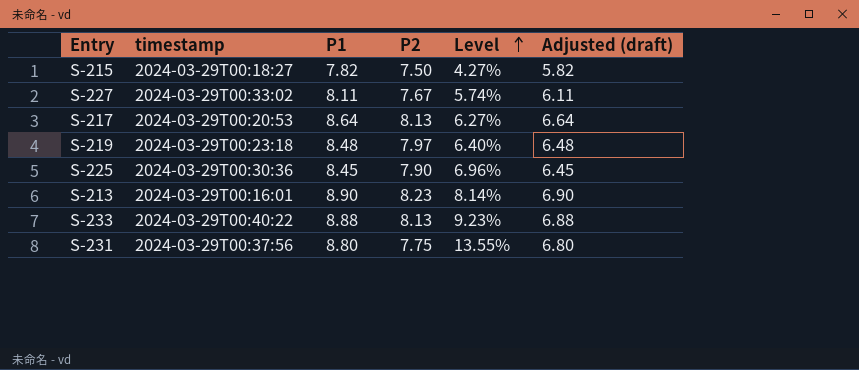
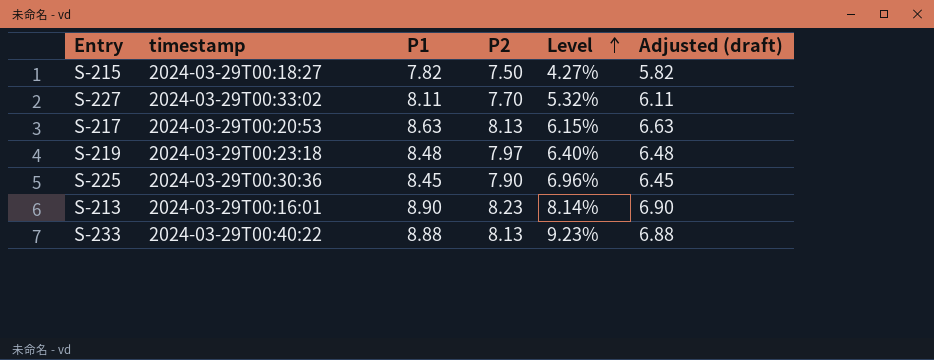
row S-231: 2024-03-29T00:37:56 | 8.80 | 7.75 | 13.55% | 6.80 -> none
S-227 | P2: 7.67 -> 7.70
S-227 | Level: 5.74% -> 5.32%
S-217 | P1: 8.64 -> 8.63
S-217 | Level: 6.27% -> 6.15%
S-217 | Adjusted (draft): 6.64 -> 6.63

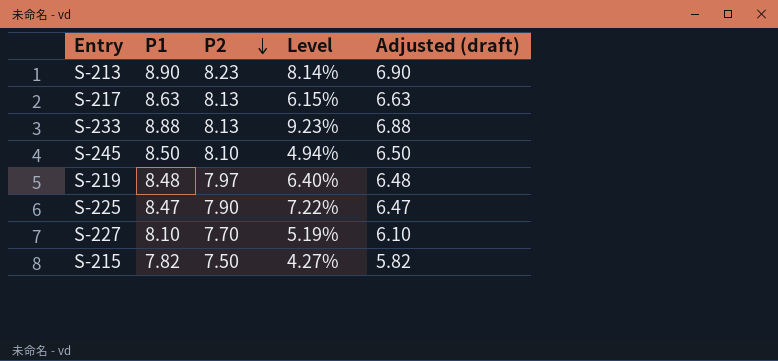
row order: Level ascending -> P2 descending
column timestamp | position: 2 -> none
row S-245: none -> 8.50 | 8.10 | 4.94% | 6.50
S-225 | P1: 8.45 -> 8.47
S-225 | Level: 6.96% -> 7.22%
S-225 | Adjusted (draft): 6.45 -> 6.47
S-227 | P1: 8.11 -> 8.10
S-227 | Level: 5.32% -> 5.19%
S-227 | Adjusted (draft): 6.11 -> 6.10

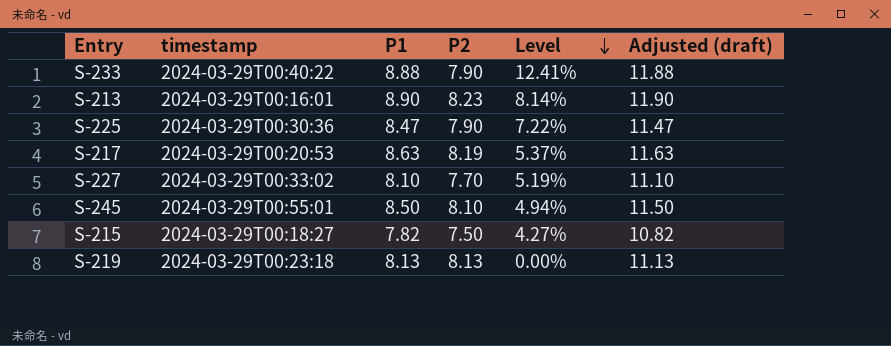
row order: P2 descending -> Level descending
column timestamp | position: none -> 2
column Adjusted (draft) | formula: [P1] - 2 -> [P1] + 3
S-233 | P2: 8.13 -> 7.90
S-233 | Level: 9.23% -> 12.41%
S-217 | P2: 8.13 -> 8.19
S-217 | Level: 6.15% -> 5.37%
S-219 | P1: 8.48 -> 8.13
S-219 | P2: 7.97 -> 8.13
S-219 | Level: 6.40% -> 0.00%

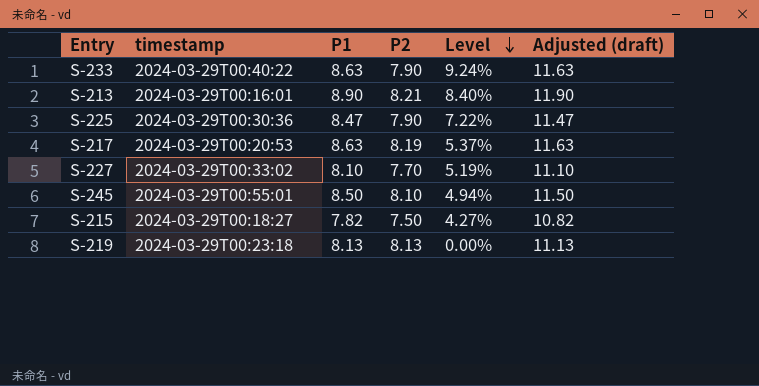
S-233 | P1: 8.88 -> 8.63
S-233 | Level: 12.41% -> 9.24%
S-233 | Adjusted (draft): 11.88 -> 11.63
S-213 | P2: 8.23 -> 8.21
S-213 | Level: 8.14% -> 8.40%

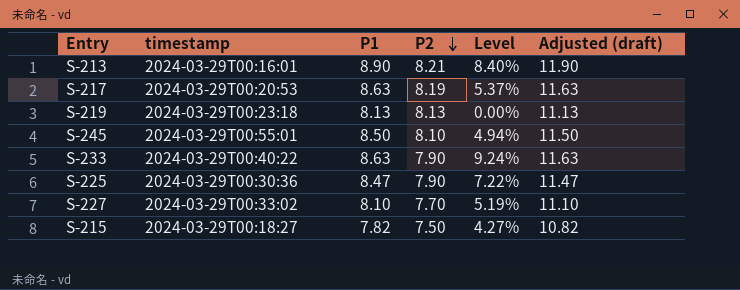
row order: Level descending -> P2 descending

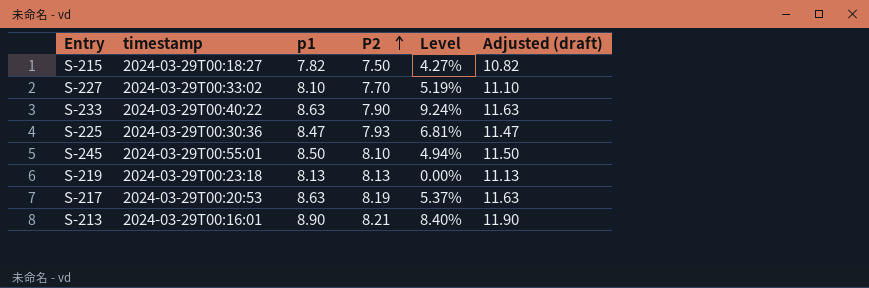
row order: P2 descending -> P2 ascending
column name: P1 -> p1
S-225 | P2: 7.90 -> 7.93
S-225 | Level: 7.22% -> 6.81%

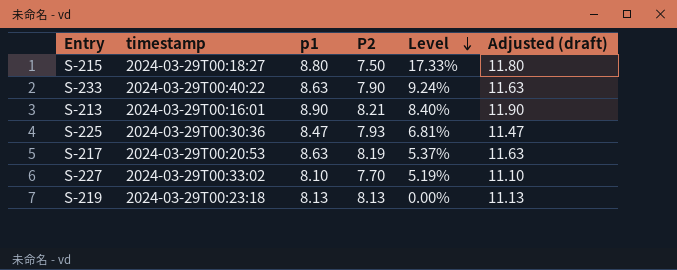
row order: P2 ascending -> Level descending
row S-245: 2024-03-29T00:55:01 | 8.50 | 8.10 | 4.94% | 11.50 -> none
S-215 | p1: 7.82 -> 8.80
S-215 | Level: 4.27% -> 17.33%
S-215 | Adjusted (draft): 10.82 -> 11.80

